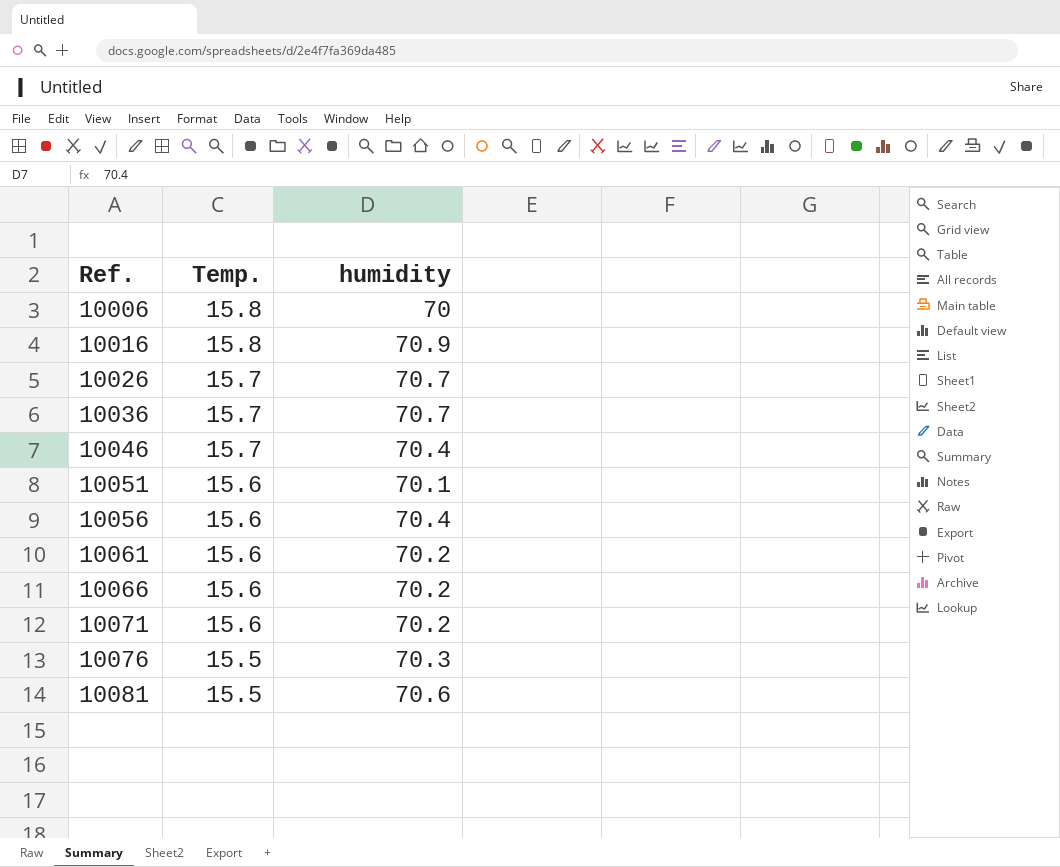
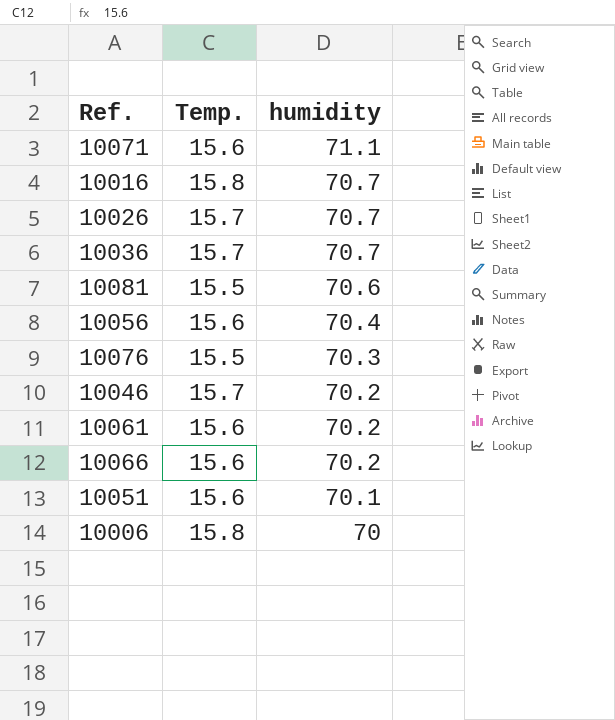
row order: Ref. ascending -> humidity descending
10071 | humidity: 70.2 -> 71.1
10016 | humidity: 70.9 -> 70.7
10046 | humidity: 70.4 -> 70.2

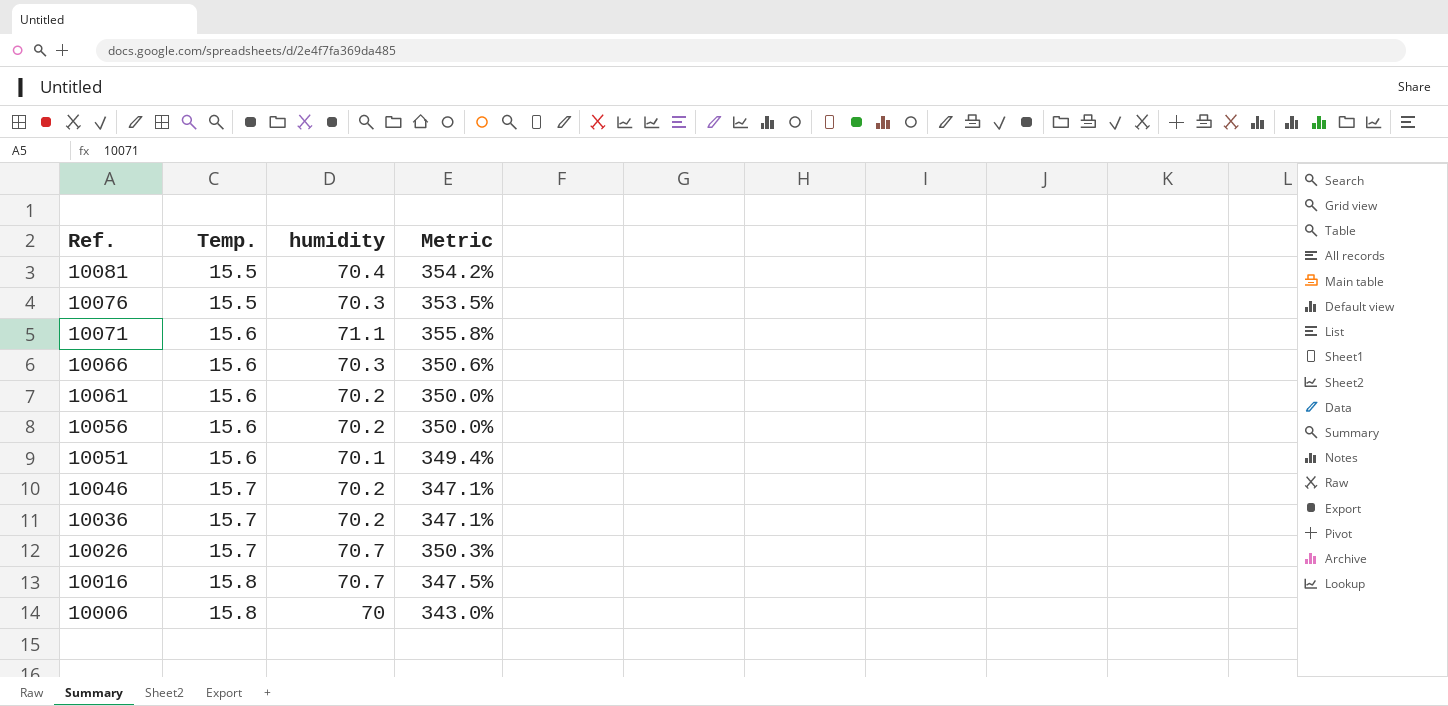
row order: humidity descending -> Ref. descending
column Metric | formula: none -> ([humidity] - [Temp.]) / [Temp.]
10081 | humidity: 70.6 -> 70.4
10066 | humidity: 70.2 -> 70.3
10056 | humidity: 70.4 -> 70.2
10036 | humidity: 70.7 -> 70.2

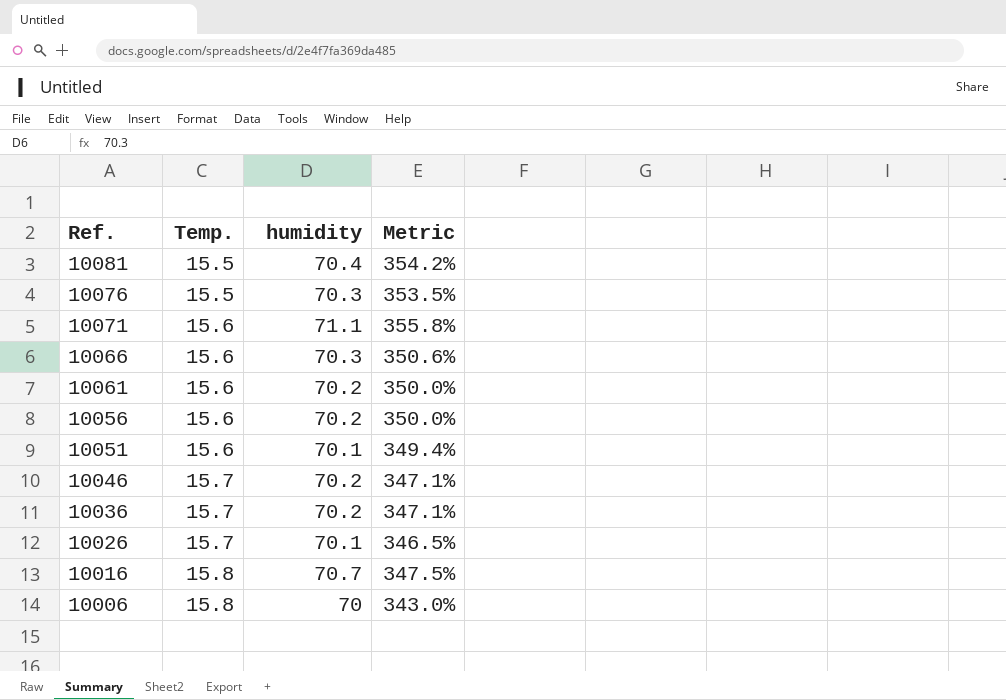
10026 | humidity: 70.7 -> 70.1
10026 | Metric: 350.3% -> 346.5%

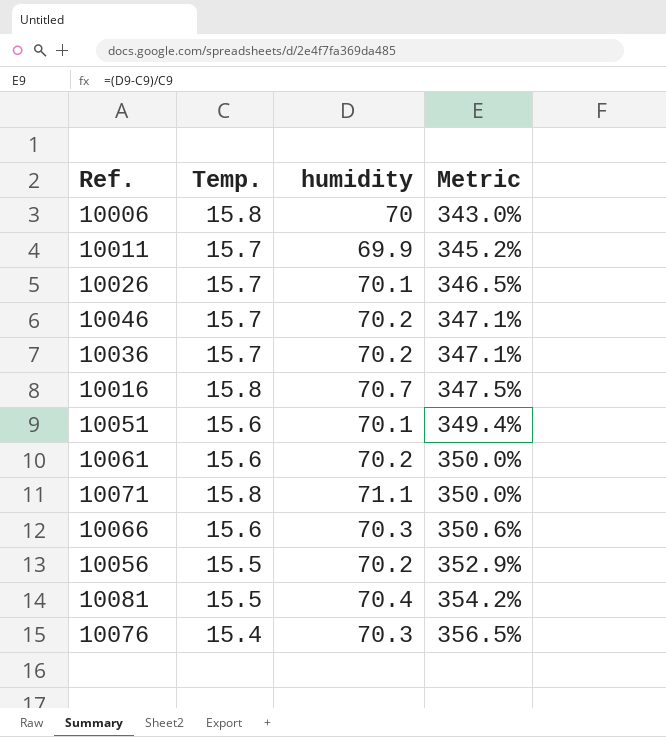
row order: Ref. descending -> Metric ascending
row 10011: none -> 15.7 | 69.9 | 345.2%
10071 | Temp.: 15.6 -> 15.8
10071 | Metric: 355.8% -> 350.0%
10056 | Temp.: 15.6 -> 15.5
10056 | Metric: 350.0% -> 352.9%
10076 | Temp.: 15.5 -> 15.4
10076 | Metric: 353.5% -> 356.5%

